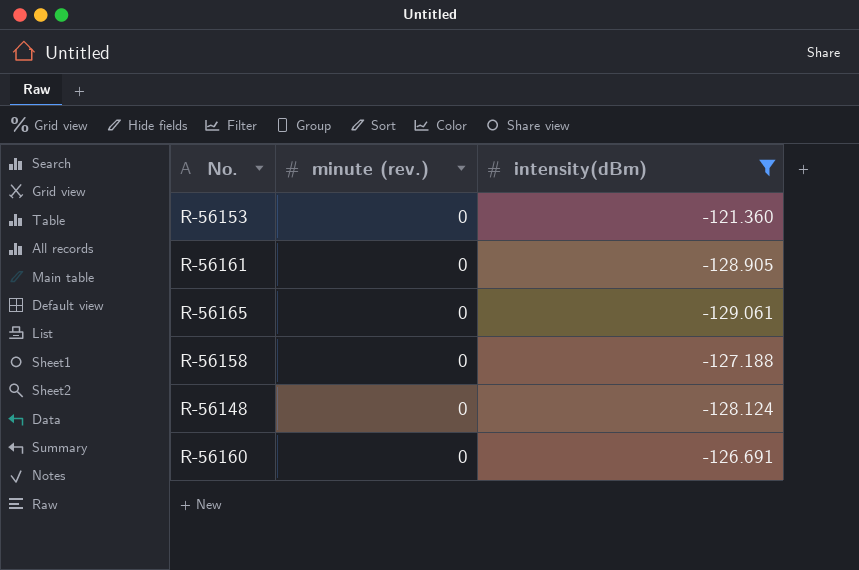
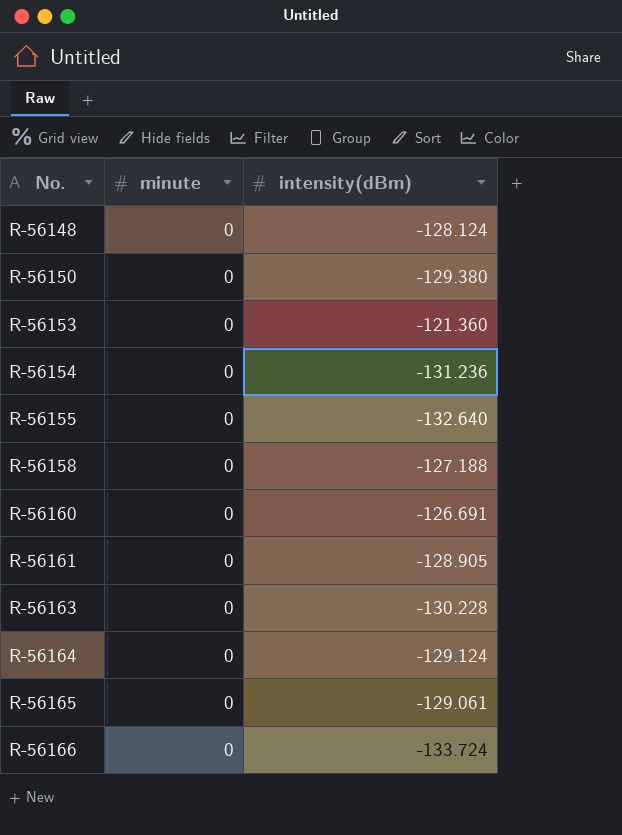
filter: intensity(dBm) >= -129.061 -> none
row order: none -> No. ascending
column name: minute (rev.) -> minute

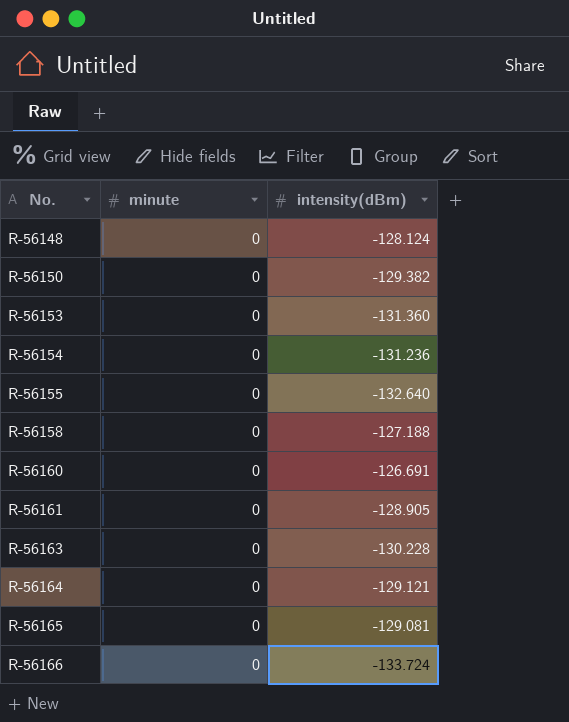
R-56150 | intensity(dBm): -129.380 -> -129.382
R-56153 | intensity(dBm): -121.360 -> -131.360
R-56164 | intensity(dBm): -129.124 -> -129.121
R-56165 | intensity(dBm): -129.061 -> -129.081

